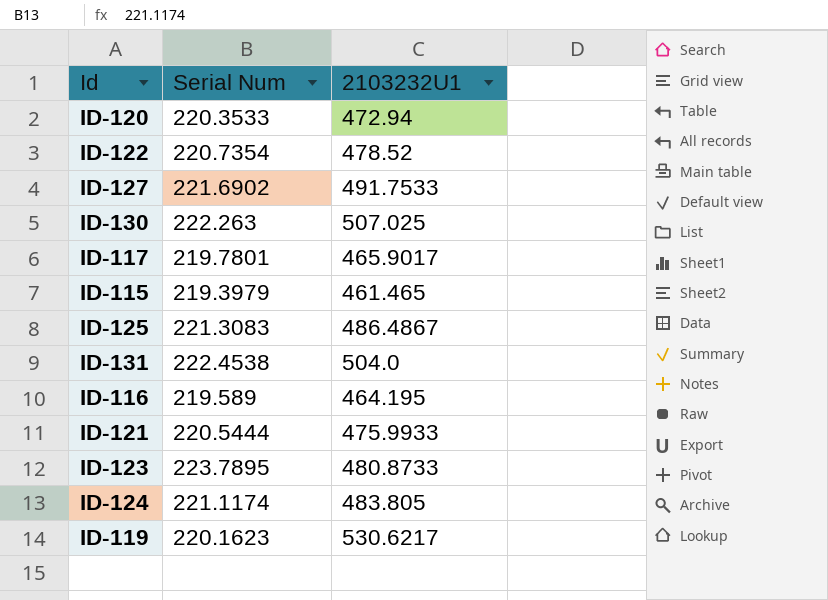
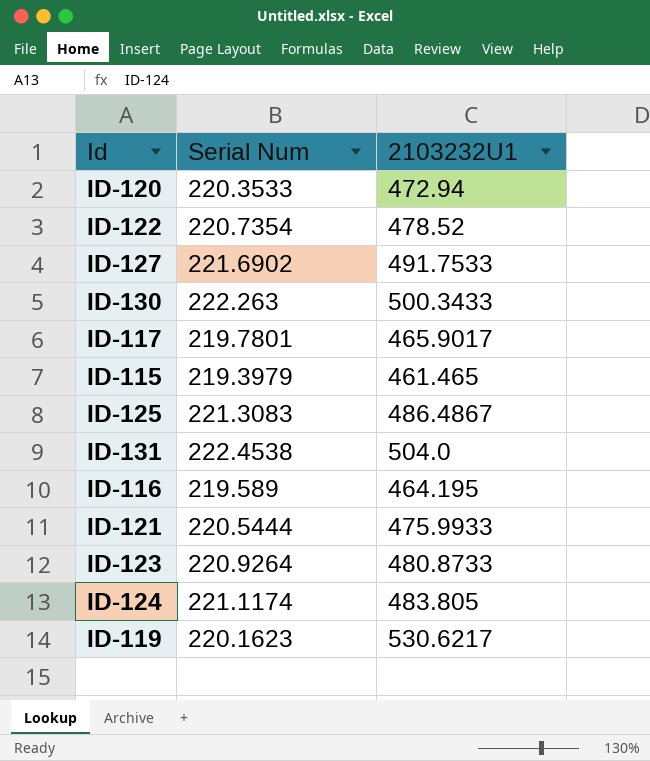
ID-130 | 2103232U1: 507.025 -> 500.3433
ID-123 | Serial Num: 223.7895 -> 220.9264

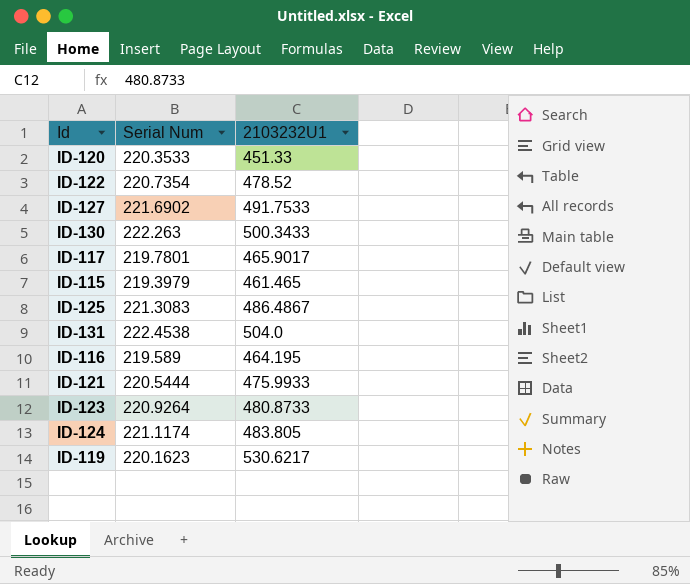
ID-120 | 2103232U1: 472.94 -> 451.33

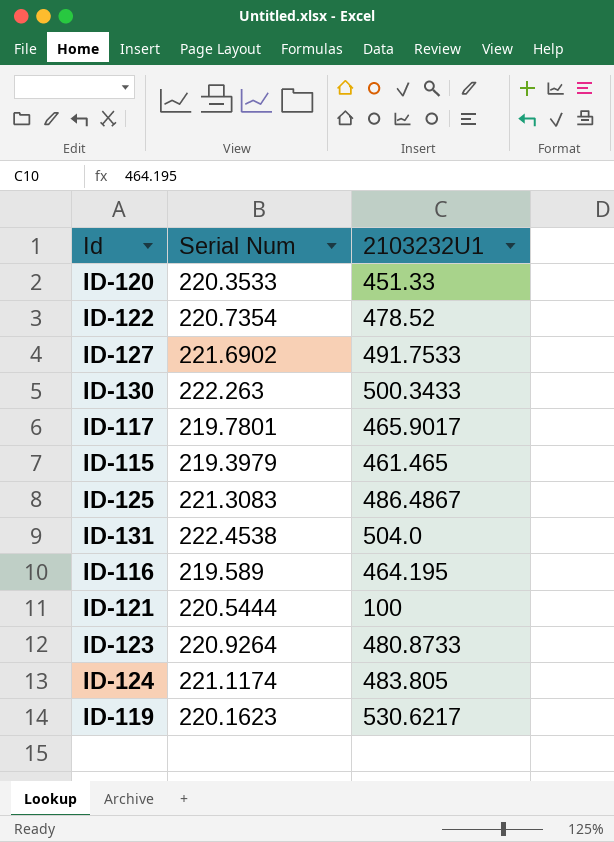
ID-121 | 2103232U1: 475.9933 -> 100

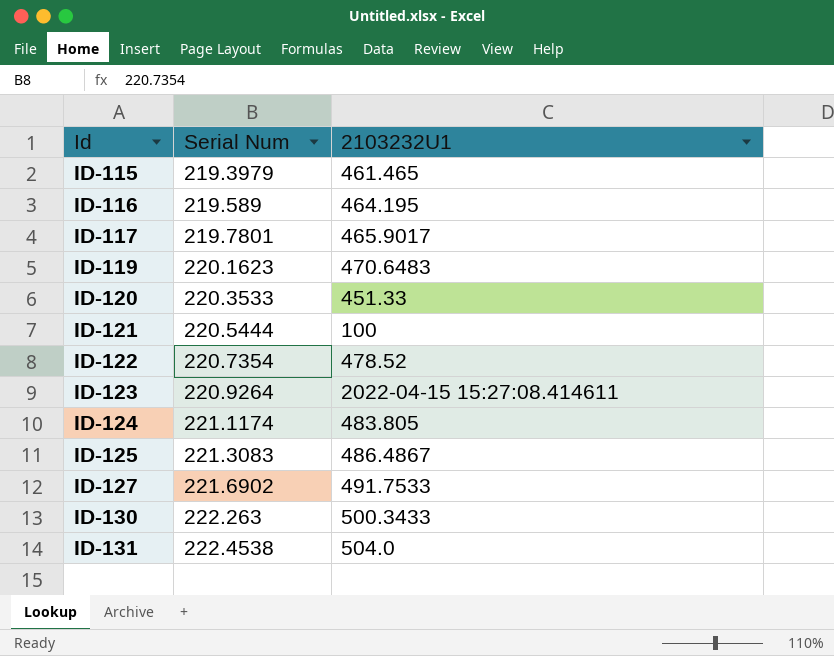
row order: none -> Id ascending
ID-119 | 2103232U1: 530.6217 -> 470.6483
ID-123 | 2103232U1: 480.8733 -> 2022-04-15 15:27:08.414611

